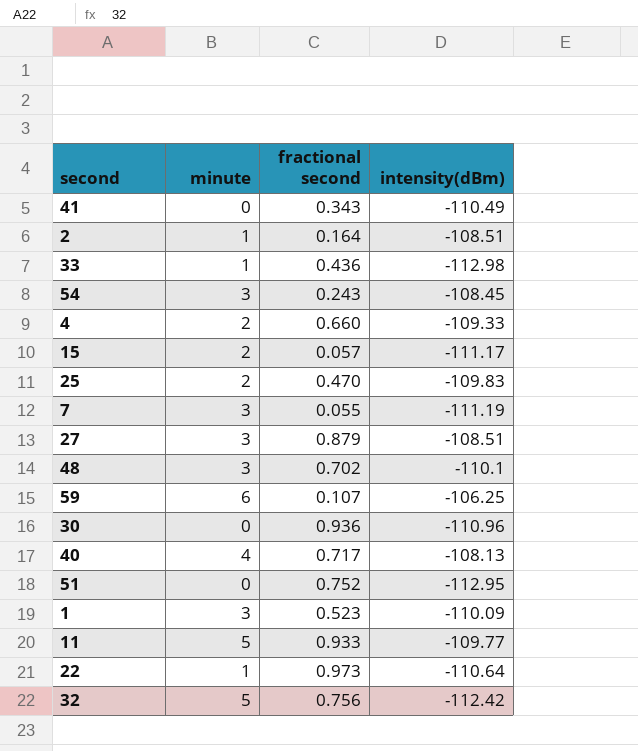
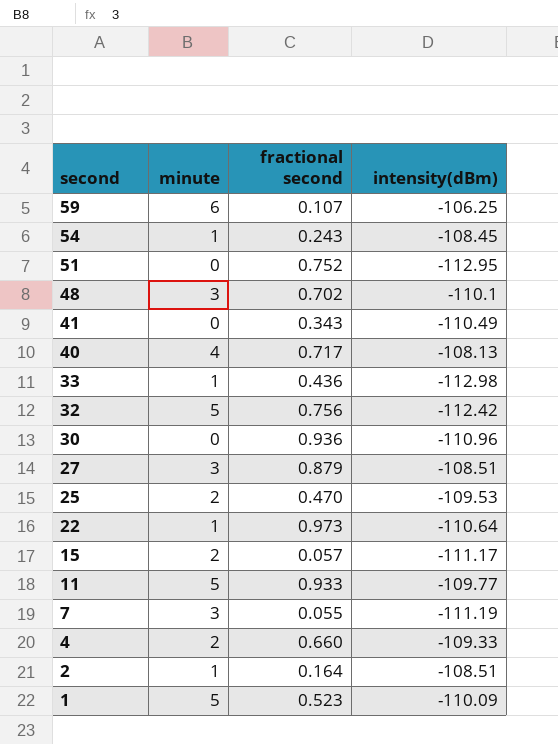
row order: none -> second descending
54 | minute: 3 -> 1
25 | intensity(dBm): -109.83 -> -109.53
1 | minute: 3 -> 5

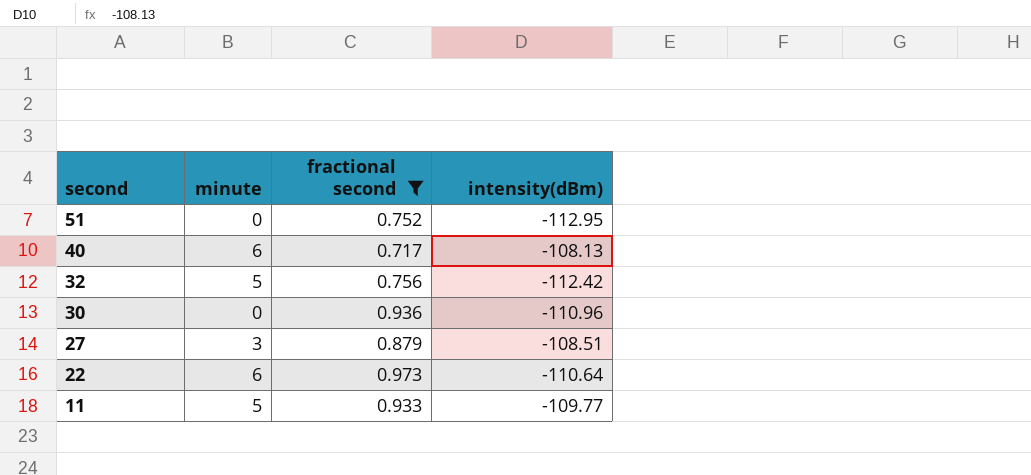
filter: none -> fractional second >= 0.717
40 | minute: 4 -> 6
22 | minute: 1 -> 6

